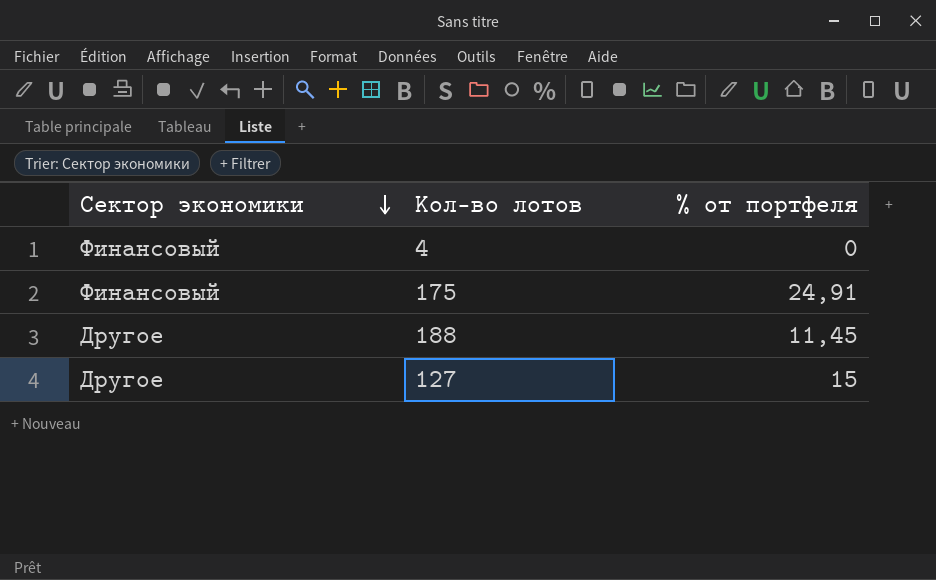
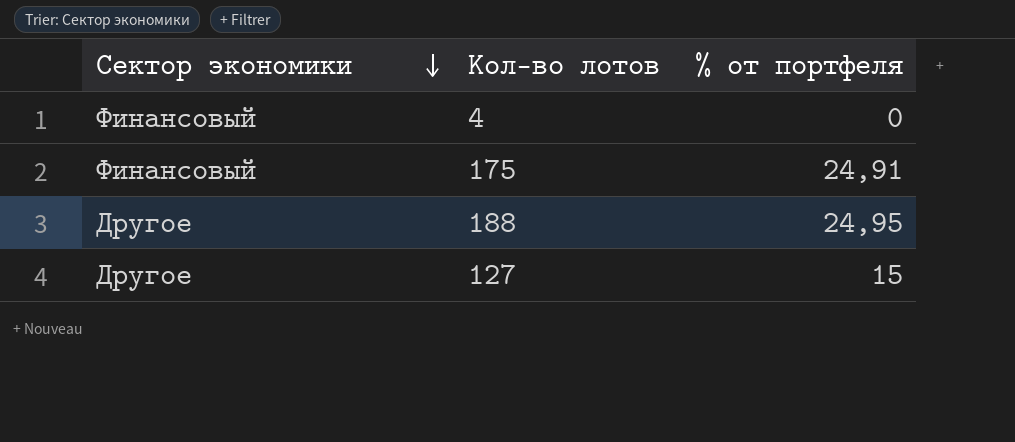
188 | % от портфеля: 11,45 -> 24,95

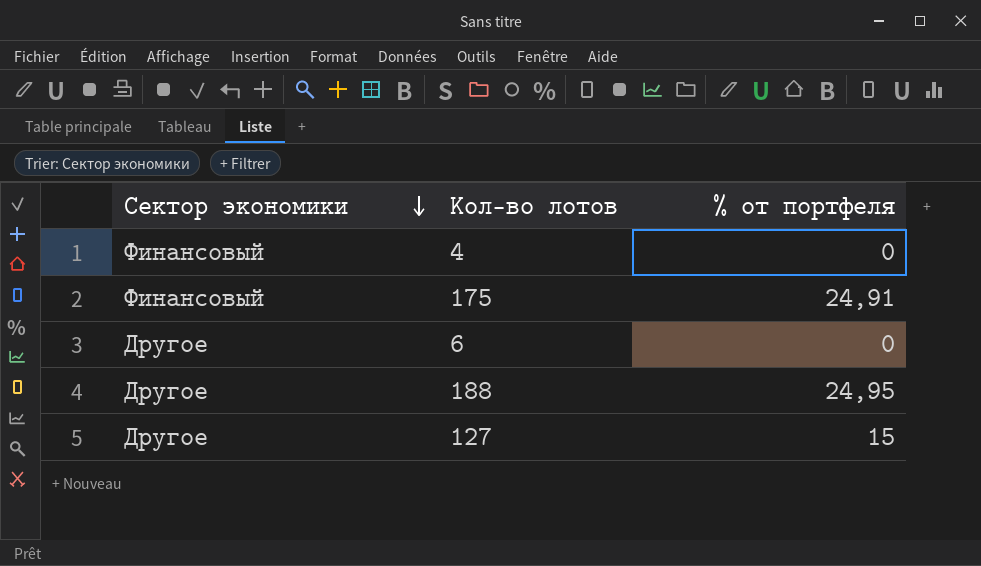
row 6: none -> Другое | 0

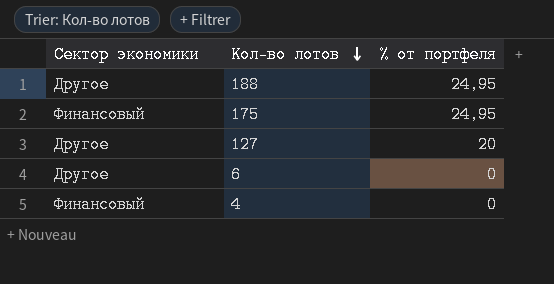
row order: Сектор экономики descending -> Кол-во лотов descending
175 | % от портфеля: 24,91 -> 24,95
127 | % от портфеля: 15 -> 20

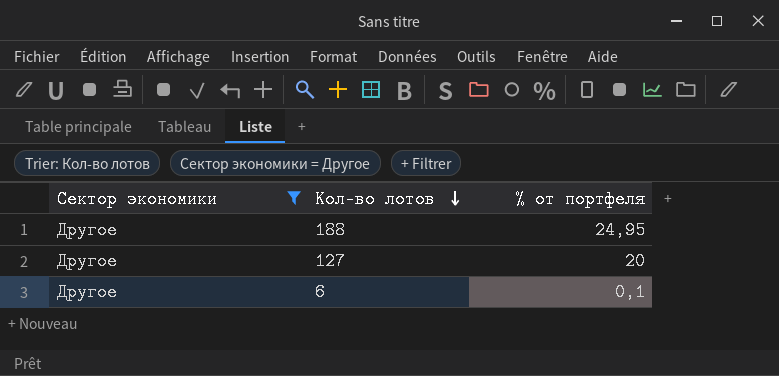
filter: none -> Сектор экономики = Другое
6 | % от портфеля: 0 -> 0,1

